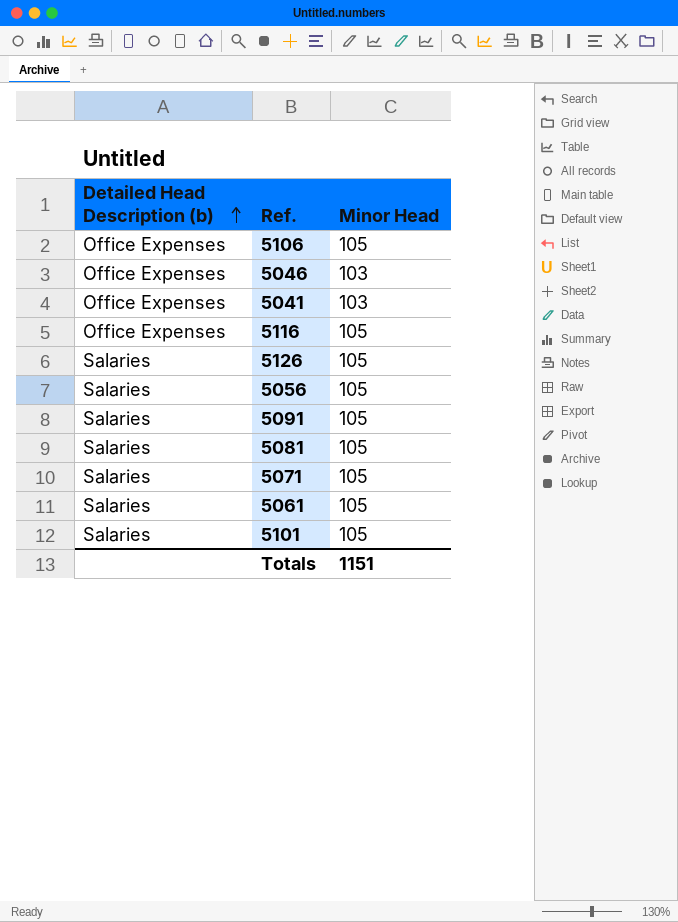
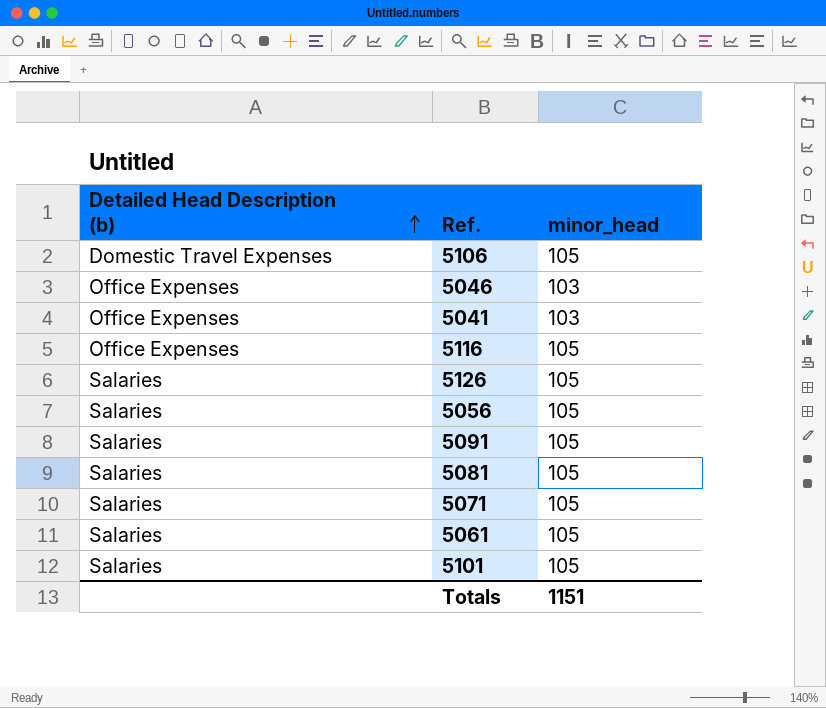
column name: Minor Head -> minor_head
5106 | Detailed Head Description (b): Office Expenses -> Domestic Travel Expenses

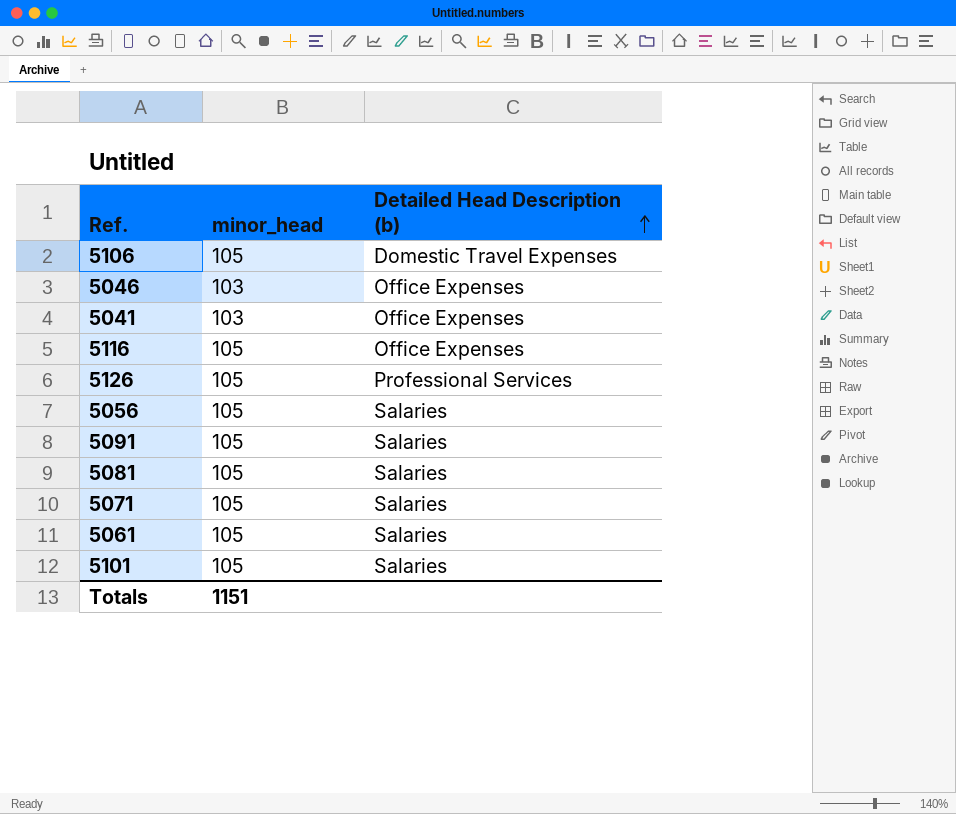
column Detailed Head Description (b) | position: 1 -> 3
5126 | Detailed Head Description (b): Salaries -> Professional Services

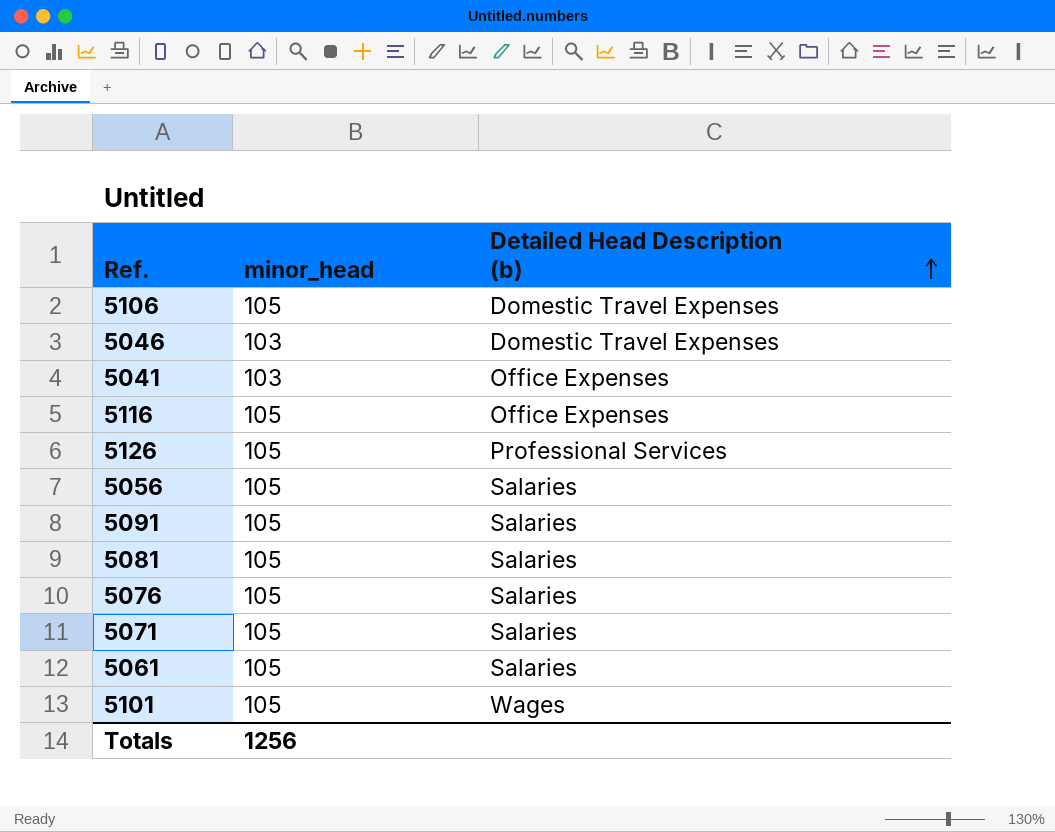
5046 | Detailed Head Description (b): Office Expenses -> Domestic Travel Expenses
row 5076: none -> 105 | Salaries
5101 | Detailed Head Description (b): Salaries -> Wages
Totals | minor_head: 1151 -> 1256

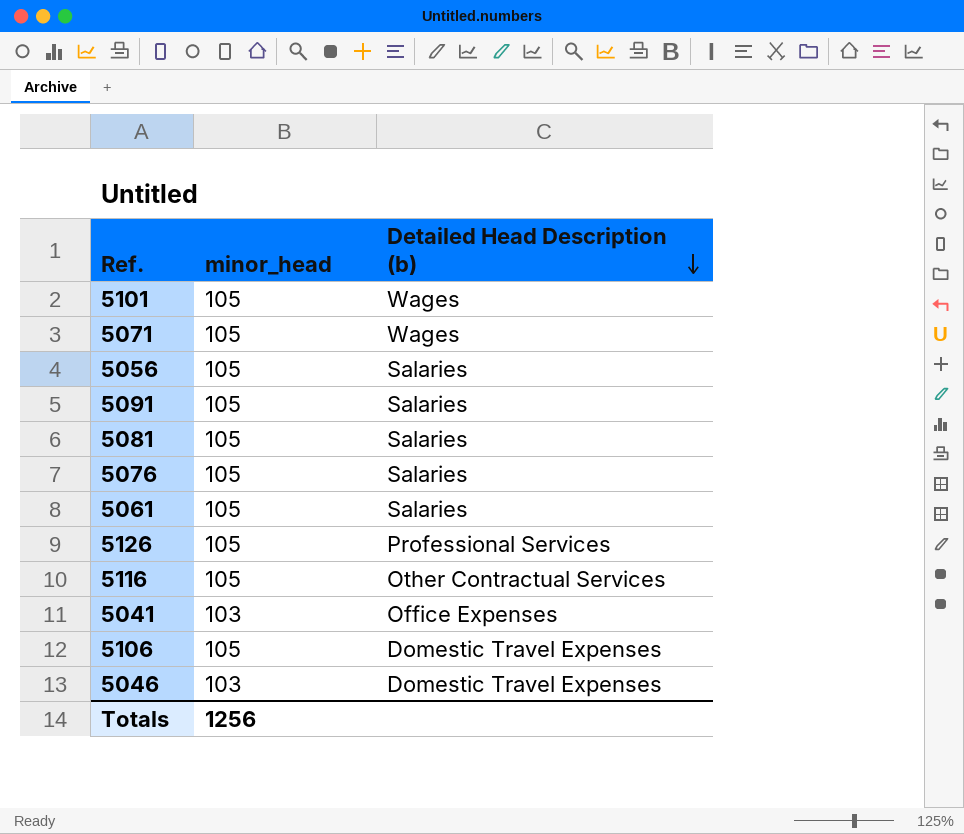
row order: Detailed Head Description (b) ascending -> Detailed Head Description (b) descending
5071 | Detailed Head Description (b): Salaries -> Wages
5116 | Detailed Head Description (b): Office Expenses -> Other Contractual Services

